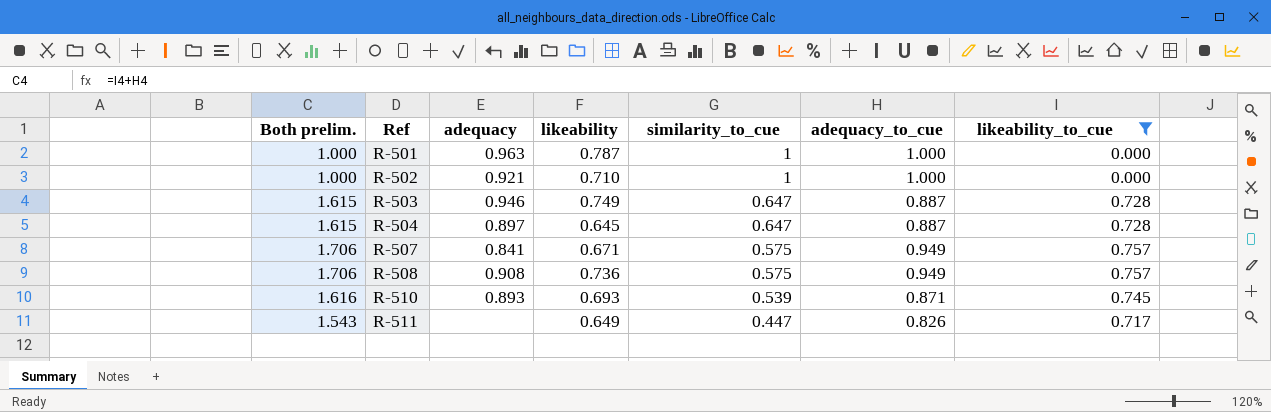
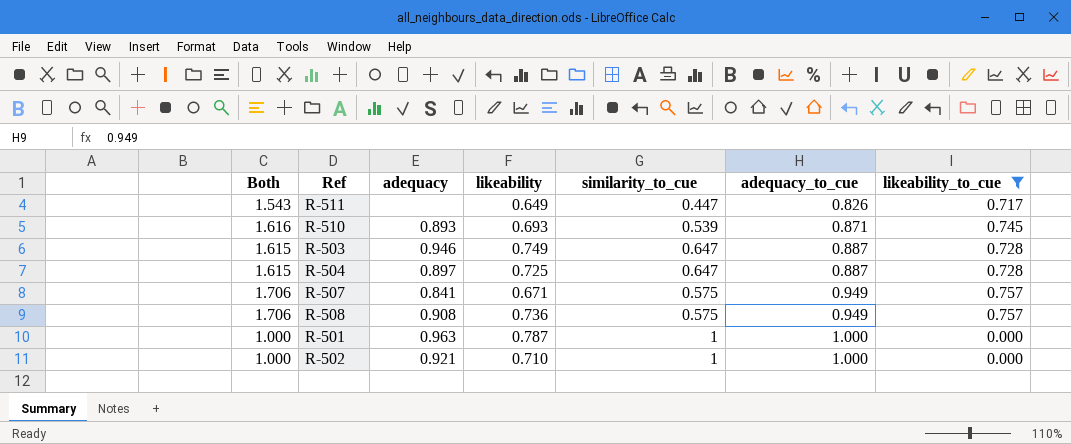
row order: Ref ascending -> adequacy_to_cue ascending
column name: Both prelim. -> Both
R-504 | likeability: 0.645 -> 0.725

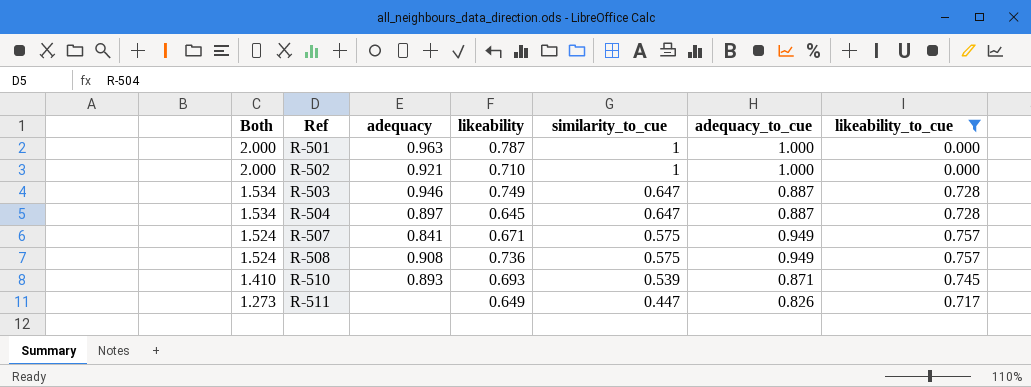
row order: adequacy_to_cue ascending -> Both descending
column Both | formula: [adequacy_to_cue] + [likeability_to_cue] -> [similarity_to_cue] + [adequacy_to_cue]
R-504 | likeability: 0.725 -> 0.645

